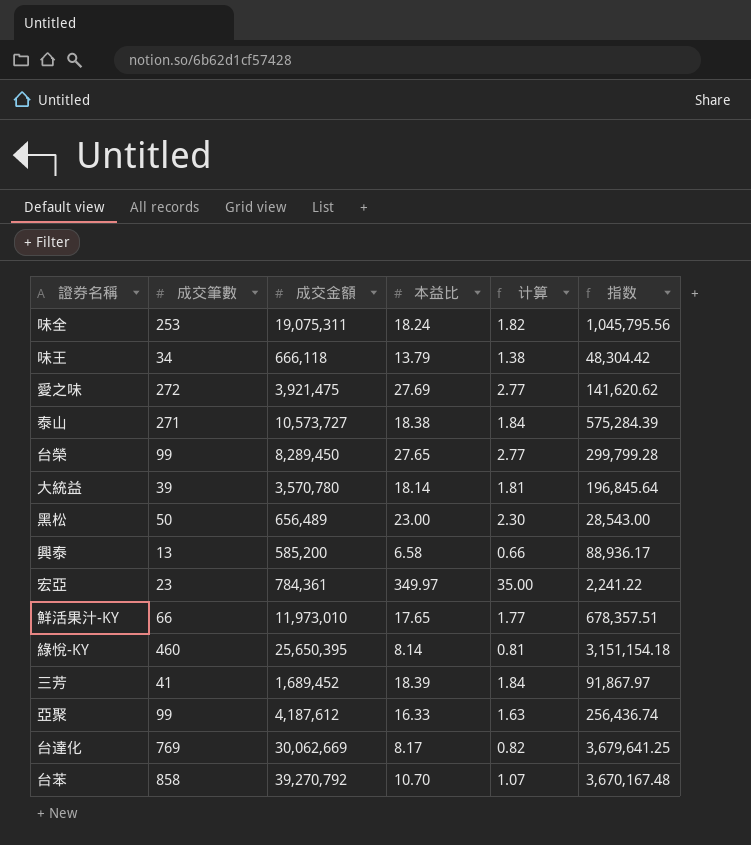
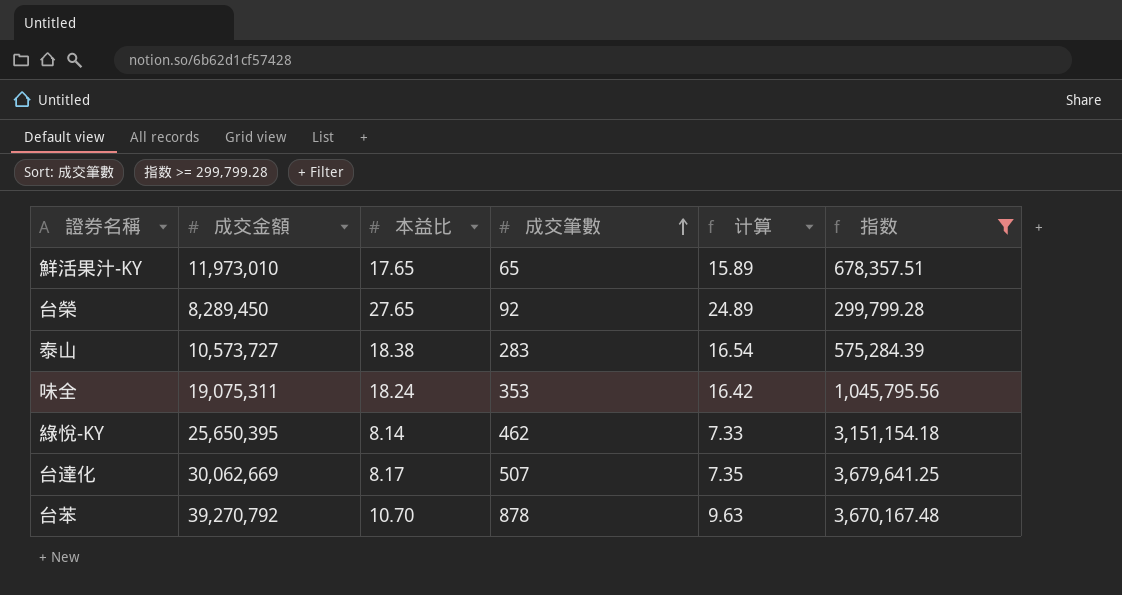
filter: none -> 指数 >= 299,799.28
row order: none -> 成交筆數 ascending
column 成交筆數 | position: 2 -> 4
column 计算 | formula: [本益比] * 0.1 -> [本益比] * 0.9
鮮活果汁-KY | 成交筆數: 66 -> 65
台榮 | 成交筆數: 99 -> 92
泰山 | 成交筆數: 271 -> 283
味全 | 成交筆數: 253 -> 353
綠悅-KY | 成交筆數: 460 -> 462
台達化 | 成交筆數: 769 -> 507
台苯 | 成交筆數: 858 -> 878

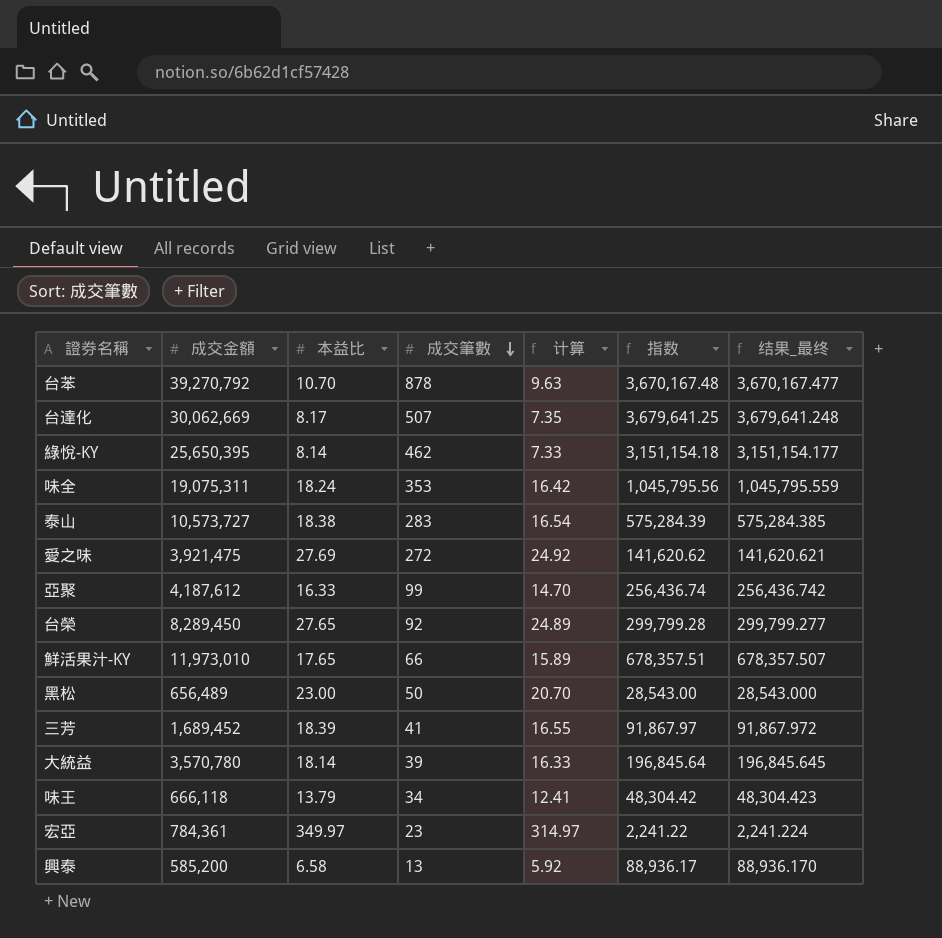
filter: 指数 >= 299,799.28 -> none
row order: 成交筆數 ascending -> 成交筆數 descending
column 结果_最终 | formula: none -> [成交金額] / [本益比]
鮮活果汁-KY | 成交筆數: 65 -> 66

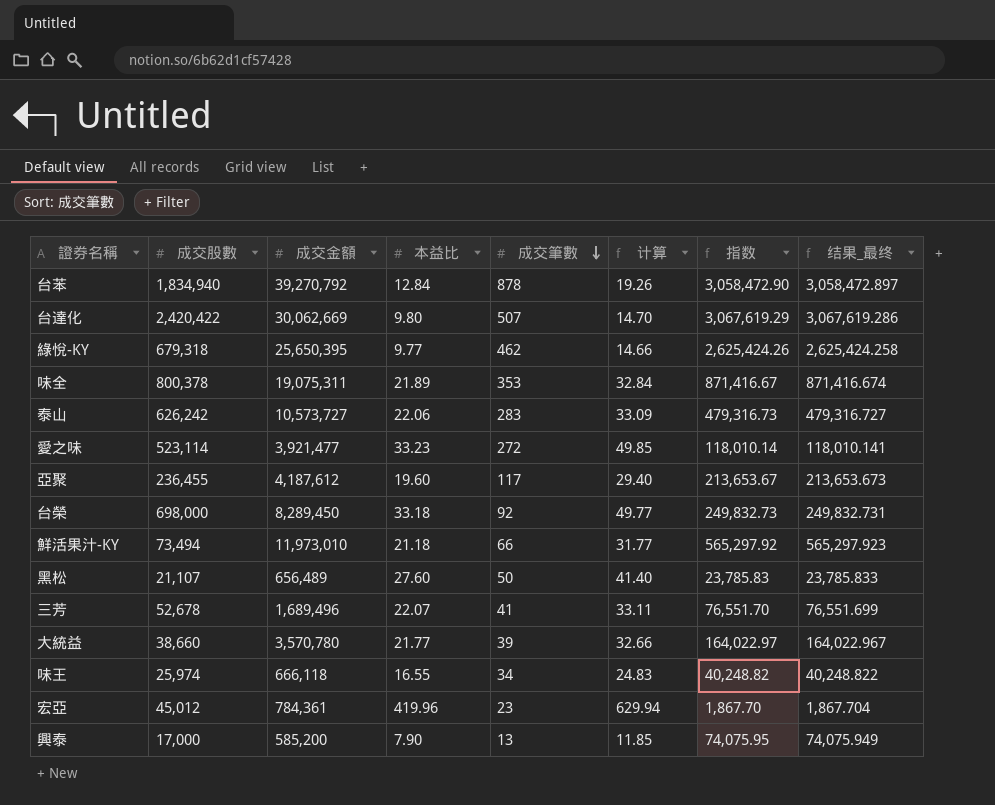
column 成交股數 | position: none -> 2
column 计算 | formula: [本益比] * 0.9 -> [本益比] * 1.5
台苯 | 本益比: 10.70 -> 12.84
台苯 | 指数: 3,670,167.48 -> 3,058,472.90
台苯 | 结果_最终: 3,670,167.477 -> 3,058,472.897
台達化 | 本益比: 8.17 -> 9.80
台達化 | 指数: 3,679,641.25 -> 3,067,619.29
台達化 | 结果_最终: 3,679,641.248 -> 3,067,619.286
綠悅-KY | 本益比: 8.14 -> 9.77
綠悅-KY | 指数: 3,151,154.18 -> 2,625,424.26
綠悅-KY | 结果_最终: 3,151,154.177 -> 2,625,424.258
味全 | 本益比: 18.24 -> 21.89
味全 | 指数: 1,045,795.56 -> 871,416.67
味全 | 结果_最终: 1,045,795.559 -> 871,416.674
泰山 | 本益比: 18.38 -> 22.06
泰山 | 指数: 575,284.39 -> 479,316.73
泰山 | 结果_最终: 575,284.385 -> 479,316.727
愛之味 | 成交金額: 3,921,475 -> 3,921,477
愛之味 | 本益比: 27.69 -> 33.23
愛之味 | 指数: 141,620.62 -> 118,010.14
愛之味 | 结果_最终: 141,620.621 -> 118,010.141
亞聚 | 本益比: 16.33 -> 19.60
亞聚 | 成交筆數: 99 -> 117
亞聚 | 指数: 256,436.74 -> 213,653.67
亞聚 | 结果_最终: 256,436.742 -> 213,653.673
台榮 | 本益比: 27.65 -> 33.18
台榮 | 指数: 299,799.28 -> 249,832.73
台榮 | 结果_最终: 299,799.277 -> 249,832.731
鮮活果汁-KY | 本益比: 17.65 -> 21.18
鮮活果汁-KY | 指数: 678,357.51 -> 565,297.92
鮮活果汁-KY | 结果_最终: 678,357.507 -> 565,297.923
黑松 | 本益比: 23.00 -> 27.60
黑松 | 指数: 28,543.00 -> 23,785.83
黑松 | 结果_最终: 28,543.000 -> 23,785.833
三芳 | 成交金額: 1,689,452 -> 1,689,496
三芳 | 本益比: 18.39 -> 22.07
三芳 | 指数: 91,867.97 -> 76,551.70
三芳 | 结果_最终: 91,867.972 -> 76,551.699
大統益 | 本益比: 18.14 -> 21.77
大統益 | 指数: 196,845.64 -> 164,022.97
大統益 | 结果_最终: 196,845.645 -> 164,022.967
味王 | 本益比: 13.79 -> 16.55
味王 | 指数: 48,304.42 -> 40,248.82
味王 | 结果_最终: 48,304.423 -> 40,248.822
宏亞 | 本益比: 349.97 -> 419.96
宏亞 | 指数: 2,241.22 -> 1,867.70
宏亞 | 结果_最终: 2,241.224 -> 1,867.704
興泰 | 本益比: 6.58 -> 7.90
興泰 | 指数: 88,936.17 -> 74,075.95
興泰 | 结果_最终: 88,936.170 -> 74,075.949

